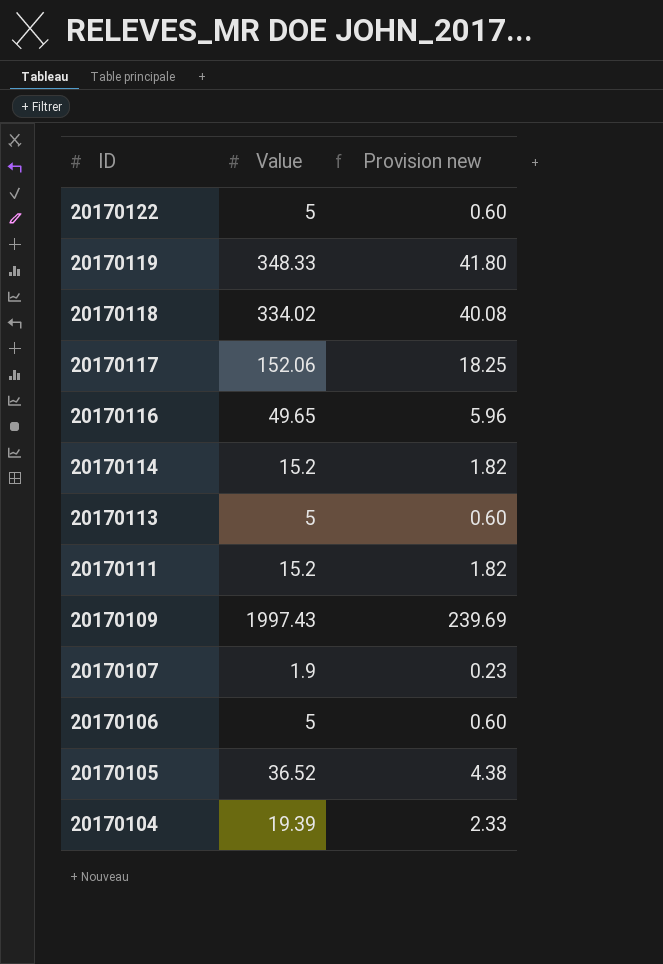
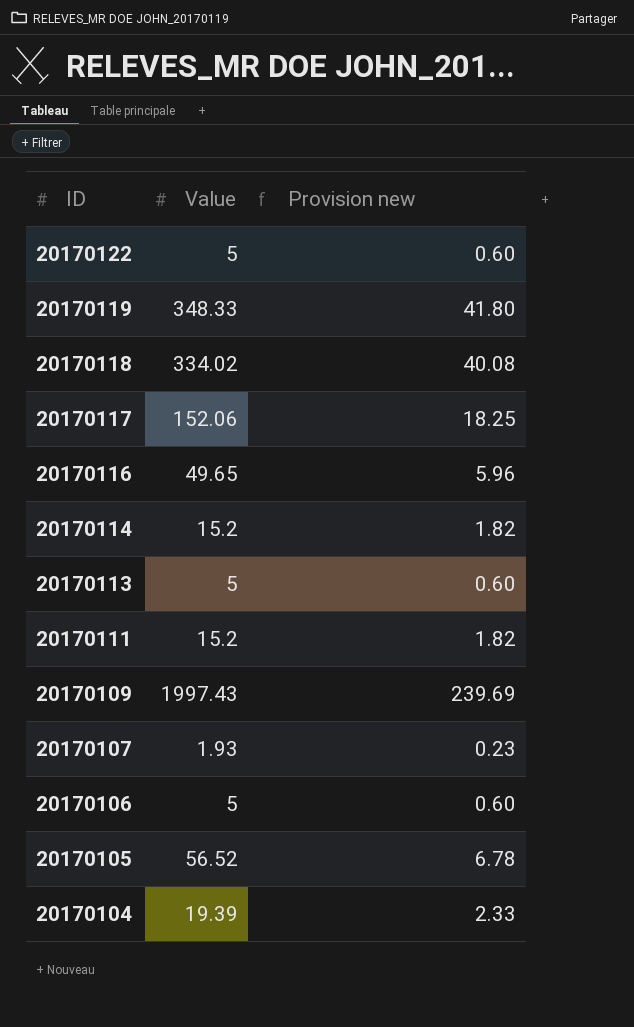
20170107 | Value: 1.9 -> 1.93
20170105 | Value: 36.52 -> 56.52
20170105 | Provision new: 4.38 -> 6.78

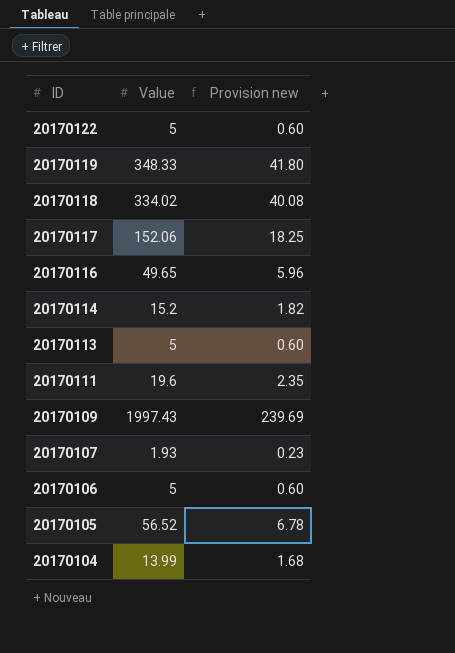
20170111 | Value: 15.2 -> 19.6
20170111 | Provision new: 1.82 -> 2.35
20170104 | Value: 19.39 -> 13.99
20170104 | Provision new: 2.33 -> 1.68

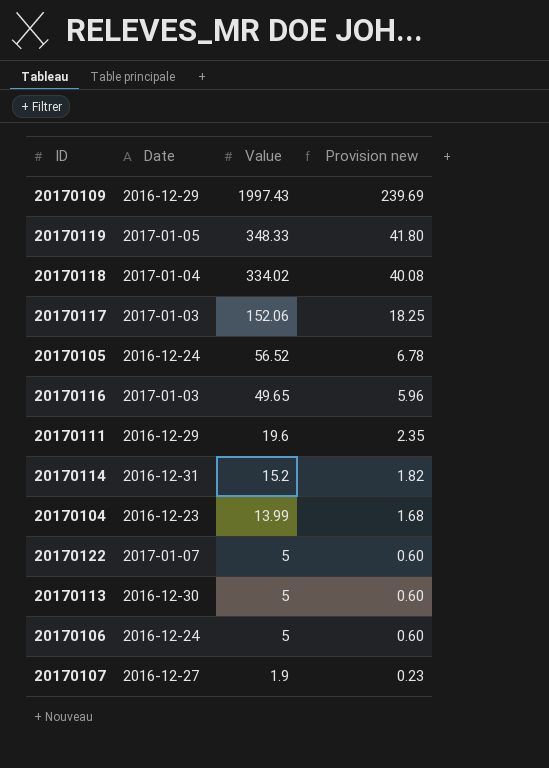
row order: ID descending -> Value descending
column Date | position: none -> 2
20170107 | Value: 1.93 -> 1.9

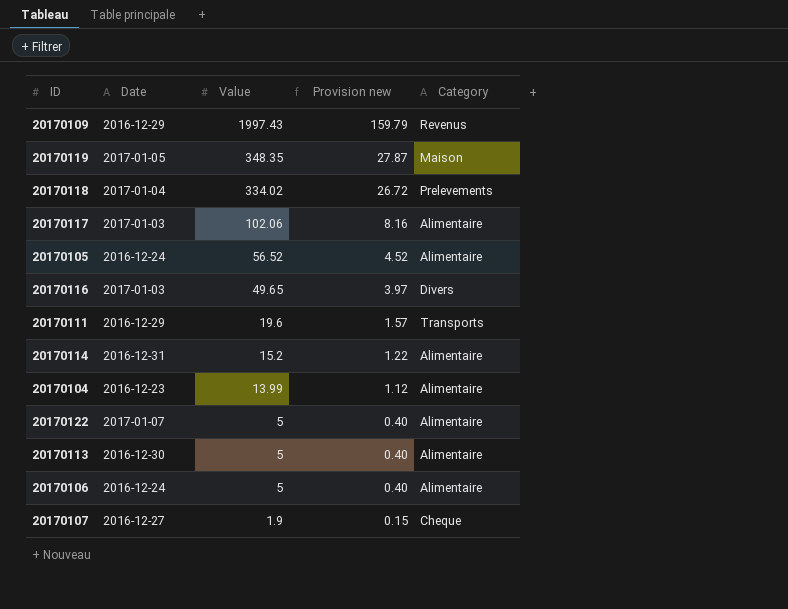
column Provision new | formula: [Value] * 0.12 -> [Value] * 0.08
column Category | position: none -> 5
20170119 | Value: 348.33 -> 348.35
20170117 | Value: 152.06 -> 102.06

